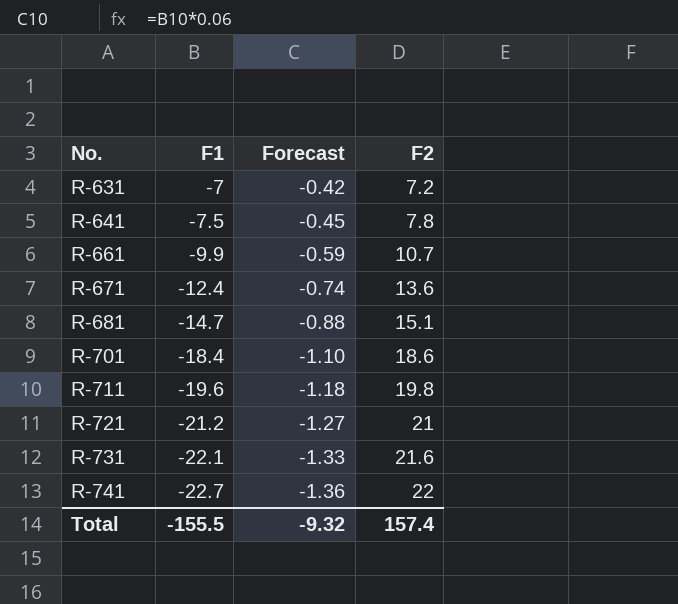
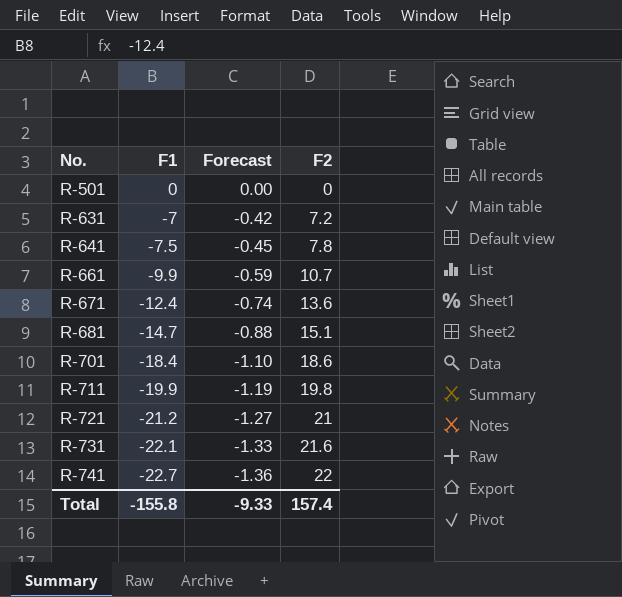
row R-501: none -> 0 | 0.00 | 0
R-711 | F1: -19.6 -> -19.9
R-711 | Forecast: -1.18 -> -1.19
Total | F1: -155.5 -> -155.8
Total | Forecast: -9.32 -> -9.33

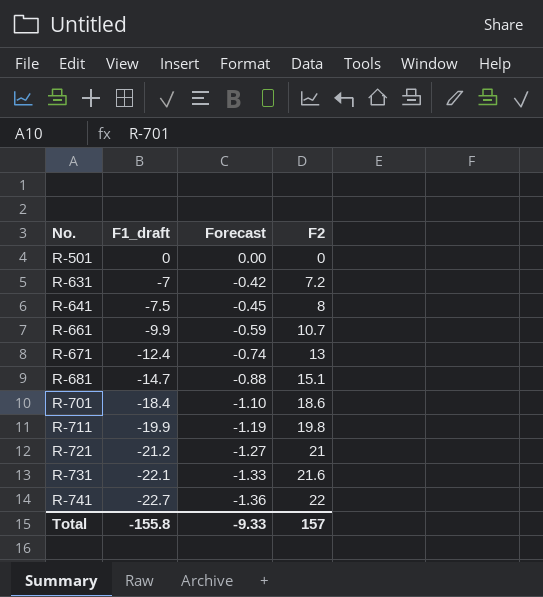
column name: F1 -> F1_draft
R-641 | F2: 7.8 -> 8
R-671 | F2: 13.6 -> 13
Total | F2: 157.4 -> 157

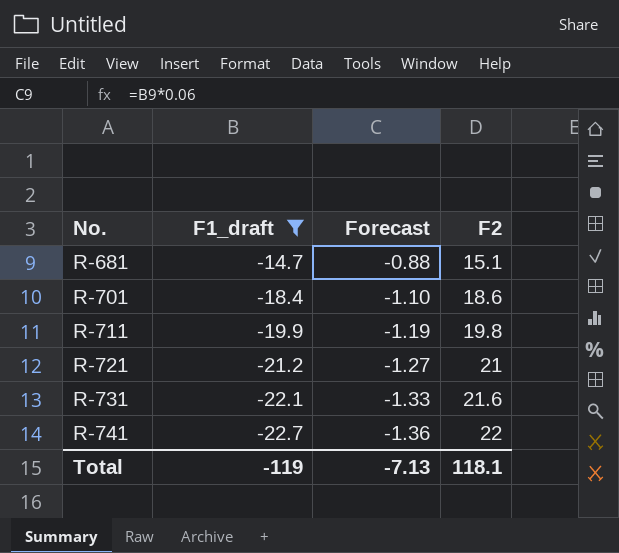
filter: none -> F1_draft <= -14.7
Total | F1_draft: -155.8 -> -119
Total | Forecast: -9.33 -> -7.13
Total | F2: 157 -> 118.1

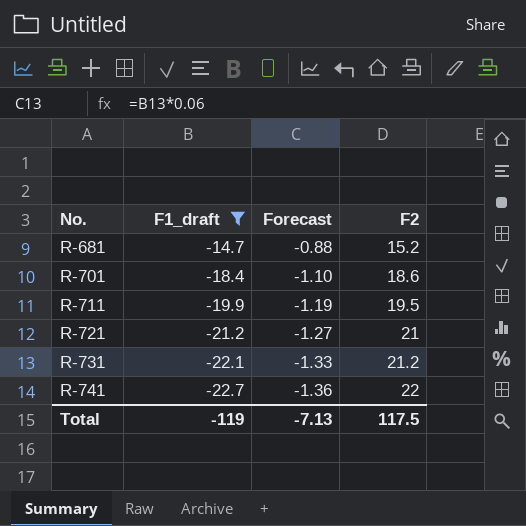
R-681 | F2: 15.1 -> 15.2
R-711 | F2: 19.8 -> 19.5
R-731 | F2: 21.6 -> 21.2
Total | F2: 118.1 -> 117.5

